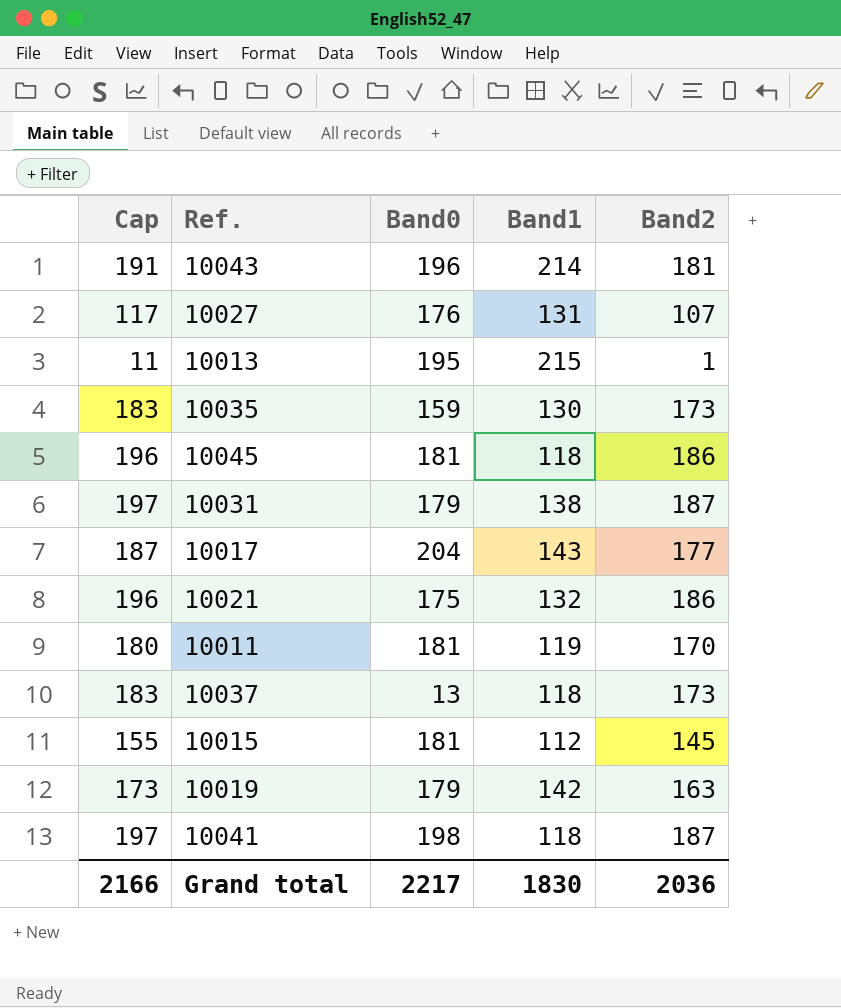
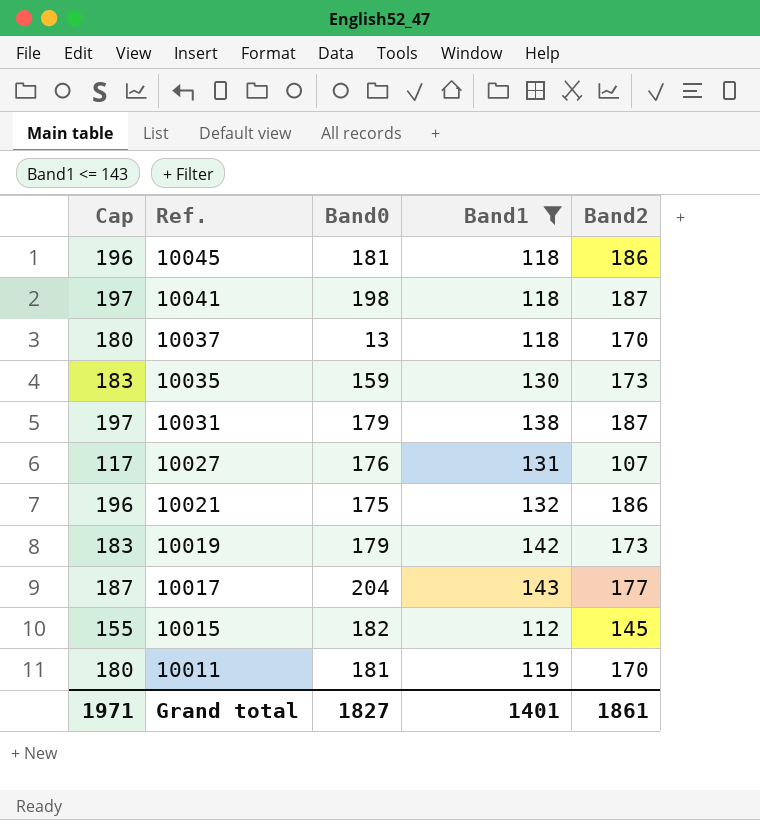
filter: none -> Band1 <= 143
row order: none -> Ref. descending
10037 | Cap: 183 -> 180
10037 | Band2: 173 -> 170
10019 | Cap: 173 -> 183
10019 | Band2: 163 -> 173
10015 | Band0: 181 -> 182
Grand total | Cap: 2166 -> 1971
Grand total | Band0: 2217 -> 1827
Grand total | Band1: 1830 -> 1401
Grand total | Band2: 2036 -> 1861

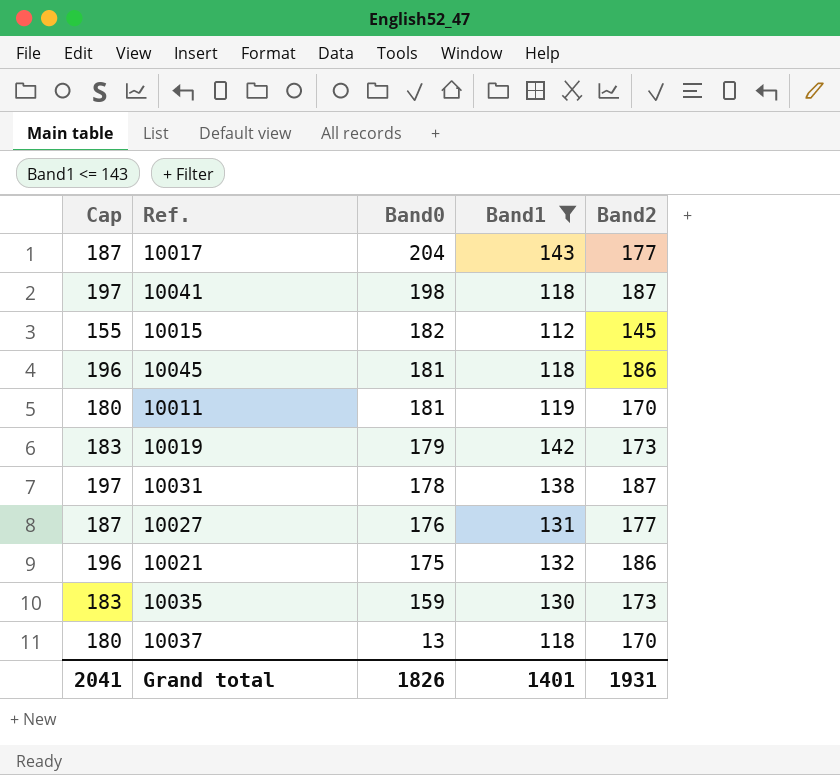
row order: Ref. descending -> Band0 descending
10031 | Band0: 179 -> 178
10027 | Cap: 117 -> 187
10027 | Band2: 107 -> 177
Grand total | Cap: 1971 -> 2041
Grand total | Band0: 1827 -> 1826
Grand total | Band2: 1861 -> 1931

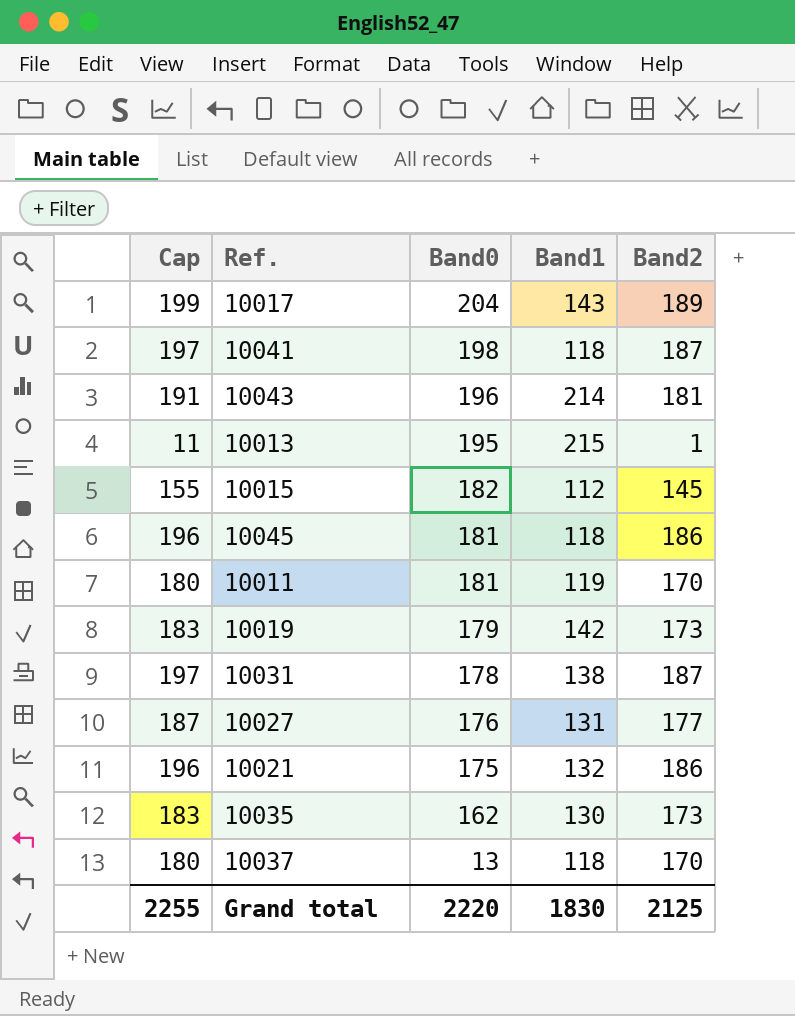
filter: Band1 <= 143 -> none
10017 | Cap: 187 -> 199
10017 | Band2: 177 -> 189
10035 | Band0: 159 -> 162
Grand total | Cap: 2041 -> 2255
Grand total | Band0: 1826 -> 2220
Grand total | Band1: 1401 -> 1830
Grand total | Band2: 1931 -> 2125

